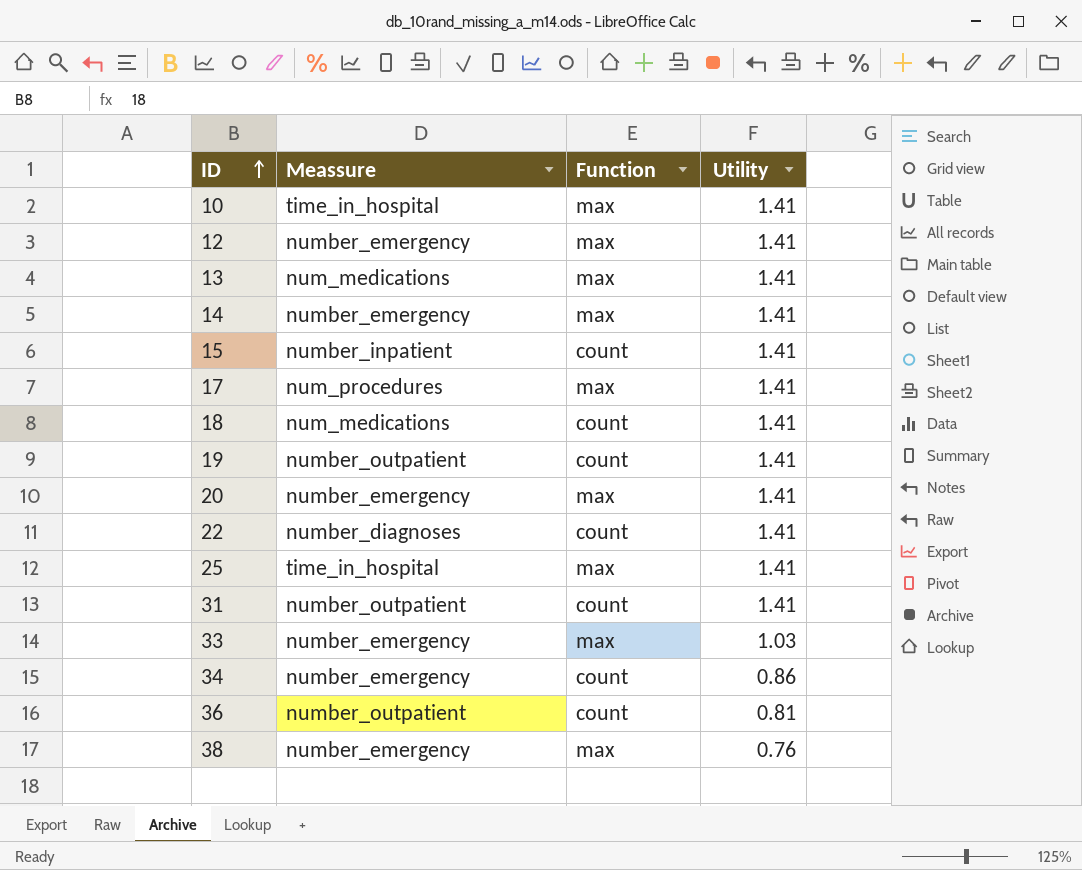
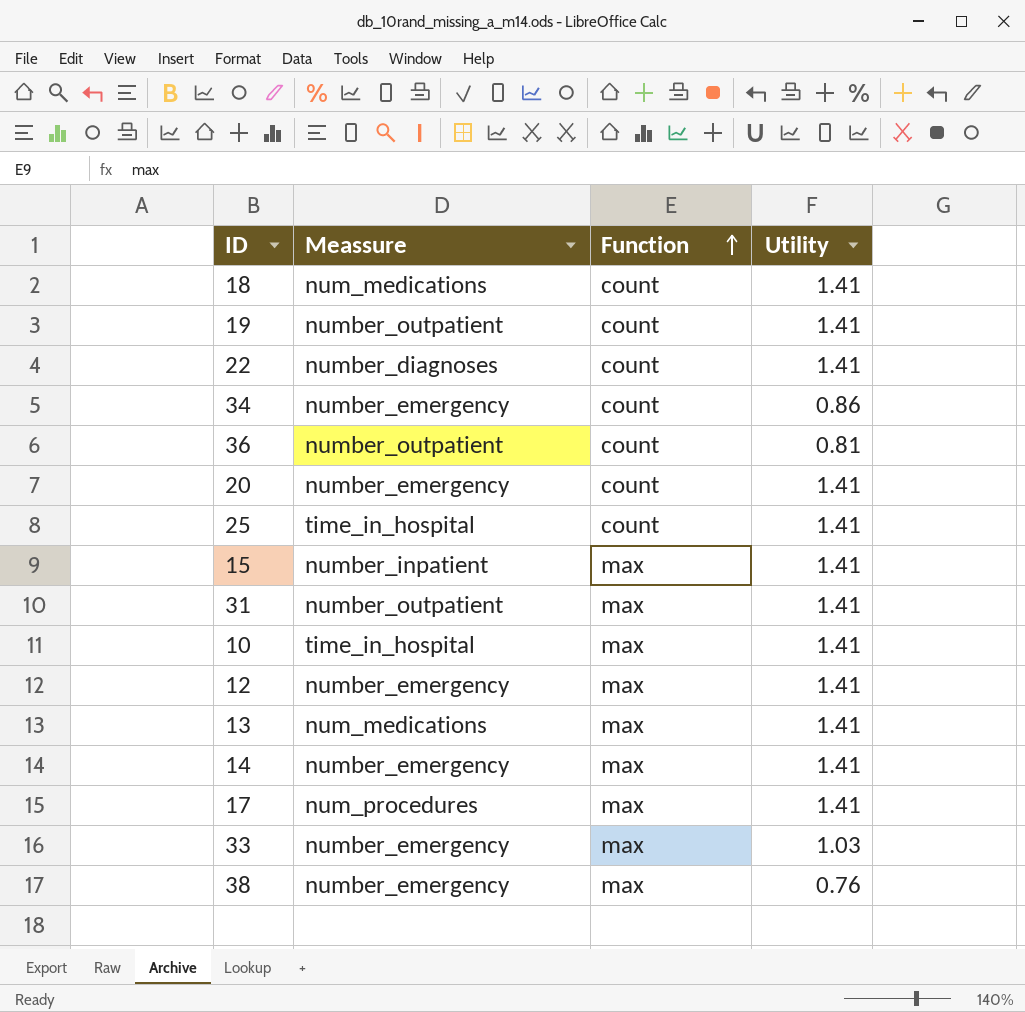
row order: ID ascending -> Function ascending
20 | Function: max -> count
25 | Function: max -> count
15 | Function: count -> max
31 | Function: count -> max

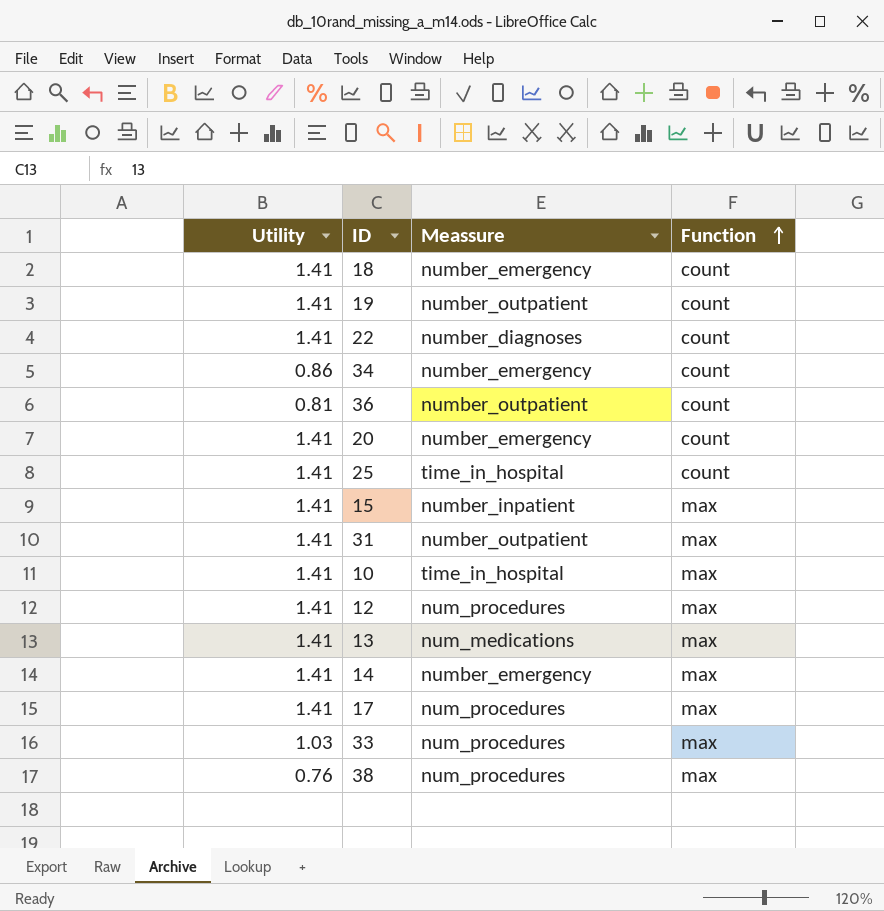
column Utility | position: 4 -> 1
18 | Meassure: num_medications -> number_emergency
12 | Meassure: number_emergency -> num_procedures
33 | Meassure: number_emergency -> num_procedures
38 | Meassure: number_emergency -> num_procedures

